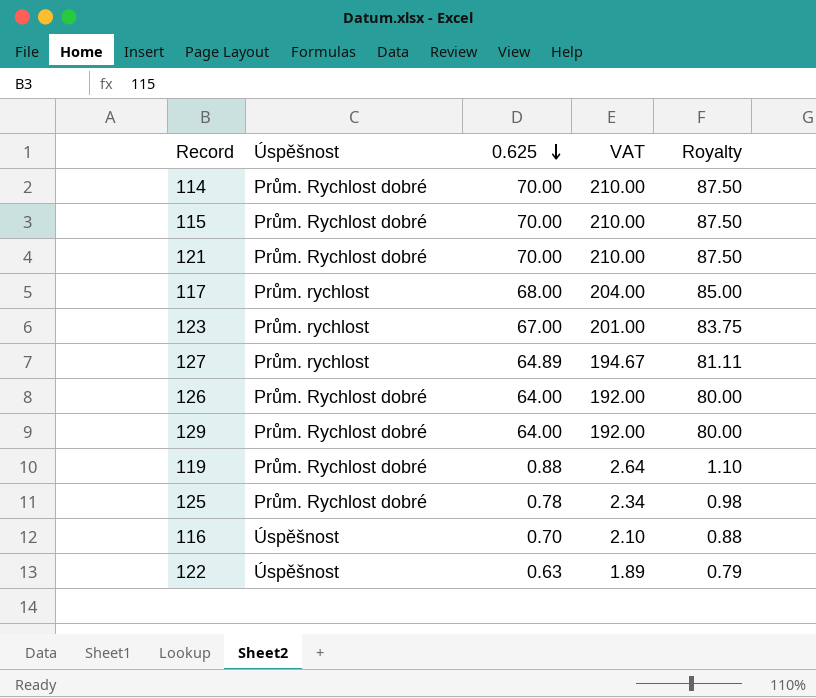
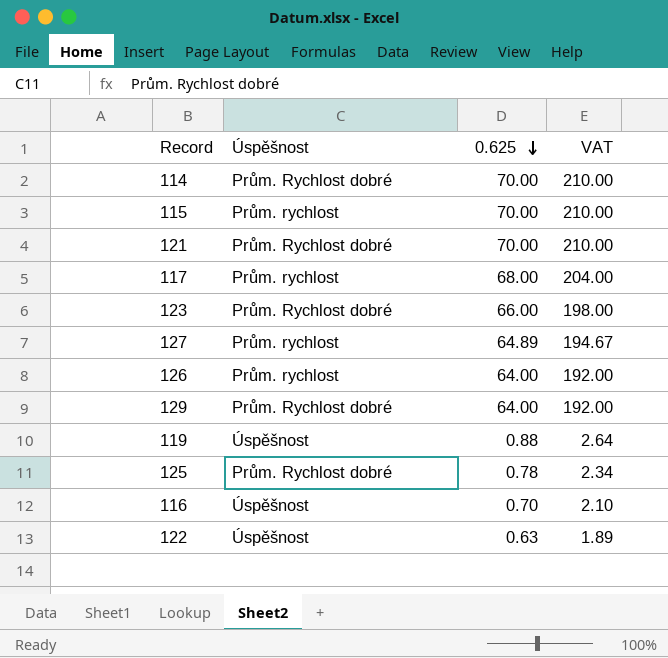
column Royalty | formula: [0.625] * 1.25 -> none
115 | Úspěšnost: Prům. Rychlost dobré -> Prům. rychlost
123 | Úspěšnost: Prům. rychlost -> Prům. Rychlost dobré
123 | 0.625: 67.00 -> 66.00
123 | VAT: 201.00 -> 198.00
126 | Úspěšnost: Prům. Rychlost dobré -> Prům. rychlost
119 | Úspěšnost: Prům. Rychlost dobré -> Úspěšnost

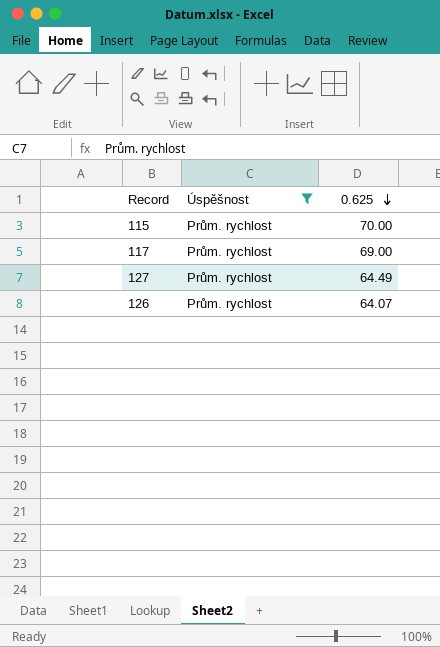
filter: none -> Úspěšnost = Prům. rychlost
column VAT | formula: [0.625] * 3 -> none
117 | 0.625: 68.00 -> 69.00
127 | 0.625: 64.89 -> 64.49
126 | 0.625: 64.00 -> 64.07

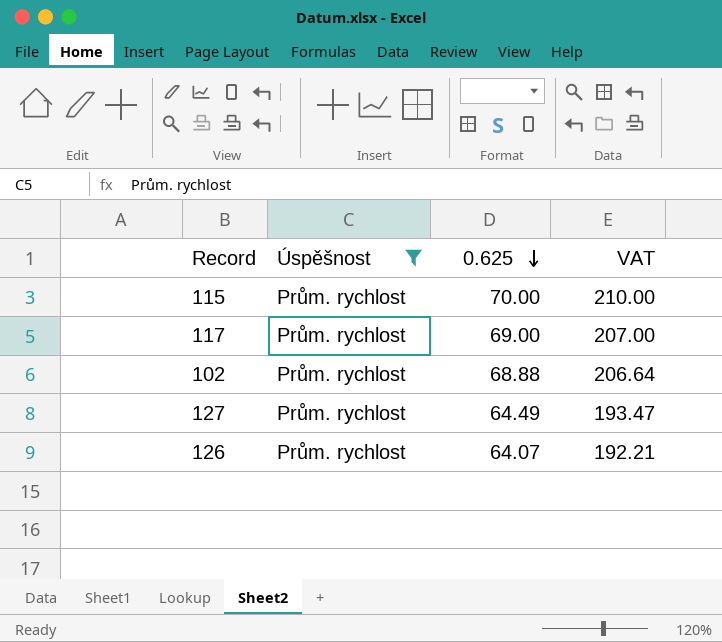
column VAT | formula: none -> [0.625] * 3
row 102: none -> Prům. rychlost | 68.88 | 206.64

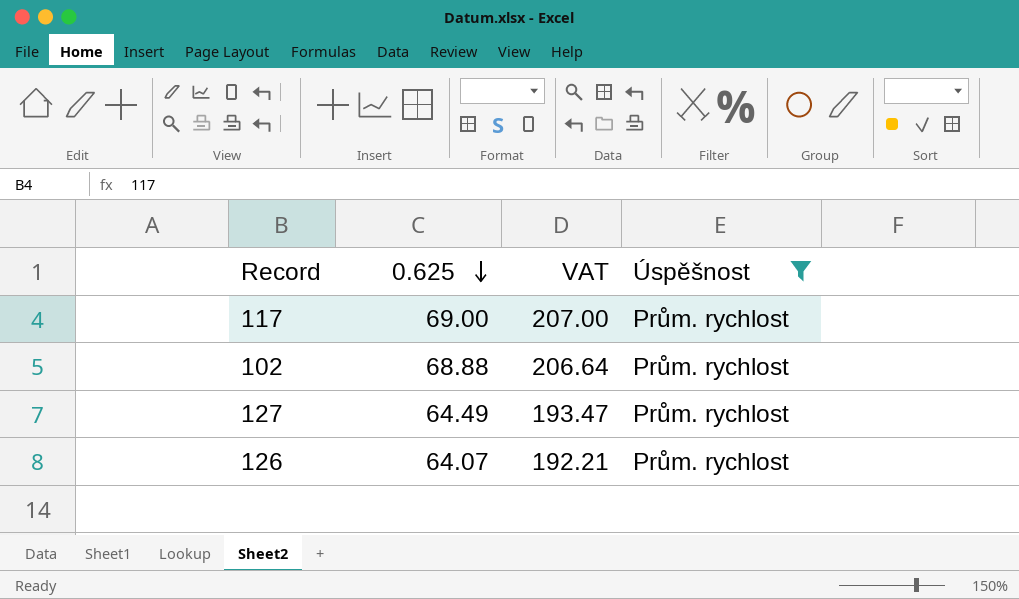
column Úspěšnost | position: 2 -> 4
row 115: Prům. rychlost | 70.00 | 210.00 -> none

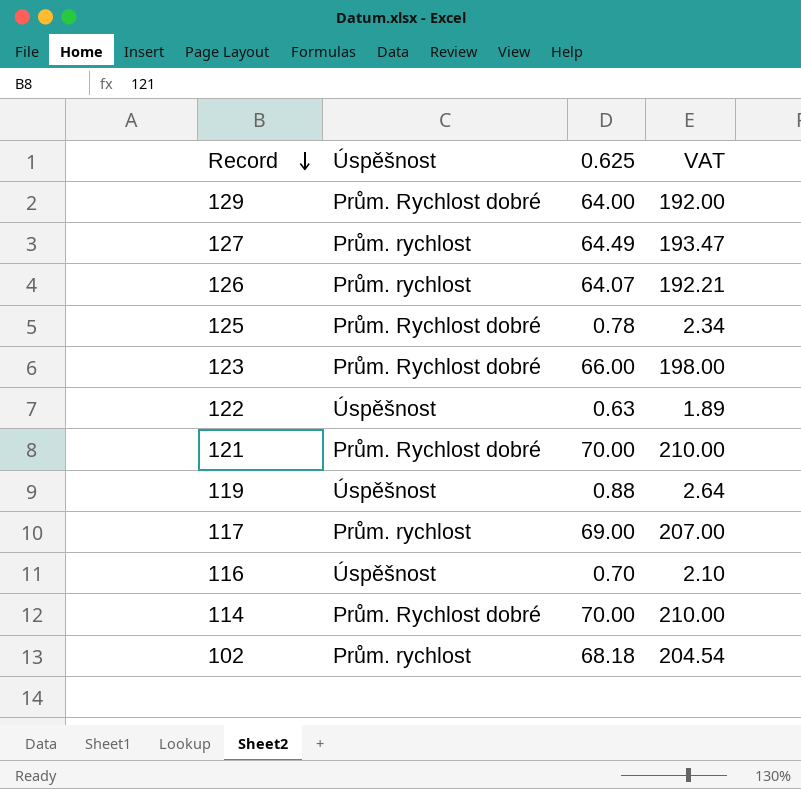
filter: Úspěšnost = Prům. rychlost -> none
row order: 0.625 descending -> Record descending
column Úspěšnost | position: 4 -> 2
102 | 0.625: 68.88 -> 68.18
102 | VAT: 206.64 -> 204.54

